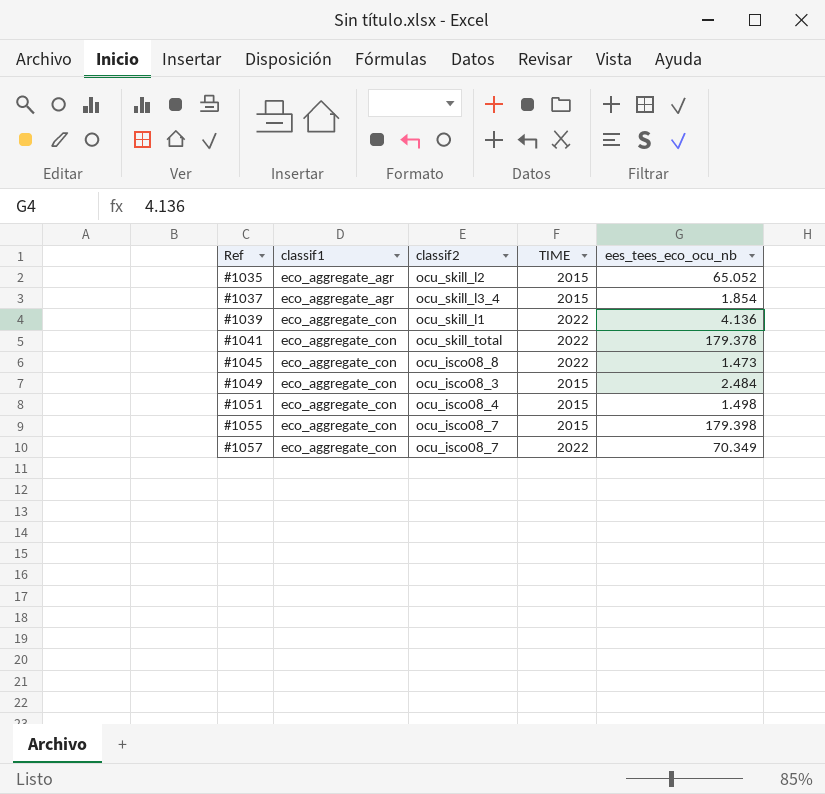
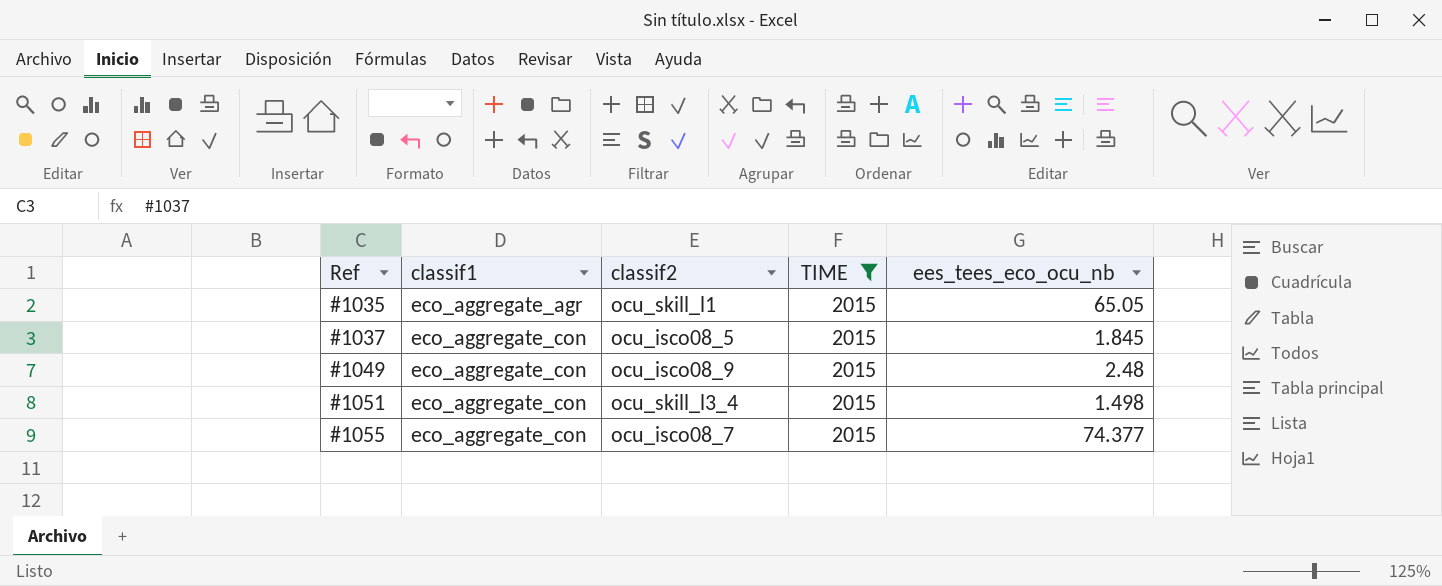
filter: none -> TIME = 2015
#1035 | classif2: ocu_skill_l2 -> ocu_skill_l1
#1035 | ees_tees_eco_ocu_nb: 65.052 -> 65.05
#1037 | classif1: eco_aggregate_agr -> eco_aggregate_con
#1037 | classif2: ocu_skill_l3_4 -> ocu_isco08_5
#1037 | ees_tees_eco_ocu_nb: 1.854 -> 1.845
#1049 | classif2: ocu_isco08_3 -> ocu_isco08_9
#1049 | ees_tees_eco_ocu_nb: 2.484 -> 2.48
#1051 | classif2: ocu_isco08_4 -> ocu_skill_l3_4
#1055 | ees_tees_eco_ocu_nb: 179.398 -> 74.377

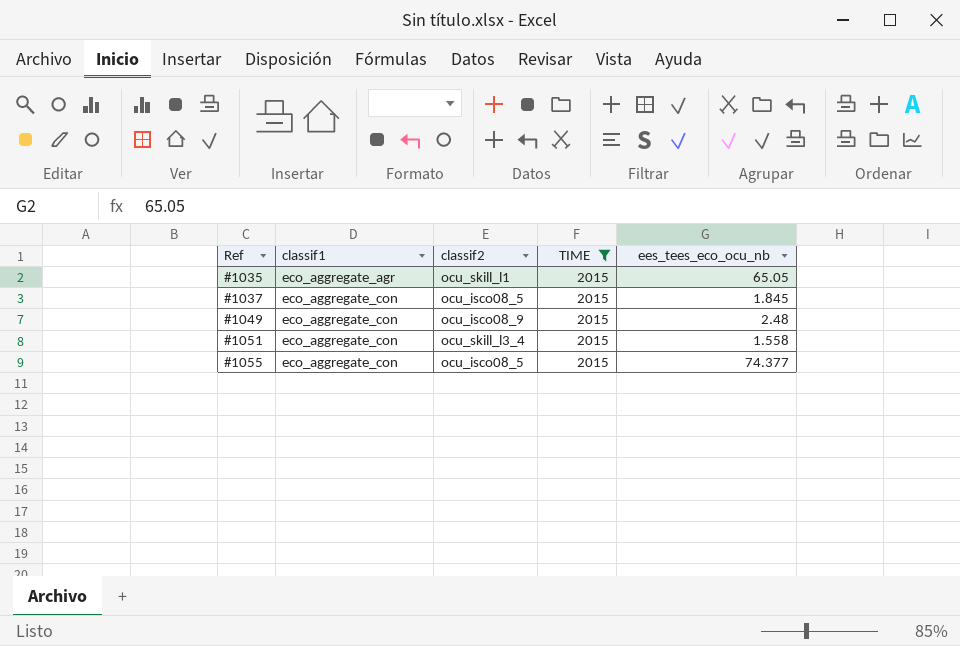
#1051 | ees_tees_eco_ocu_nb: 1.498 -> 1.558
#1055 | classif2: ocu_isco08_7 -> ocu_isco08_5

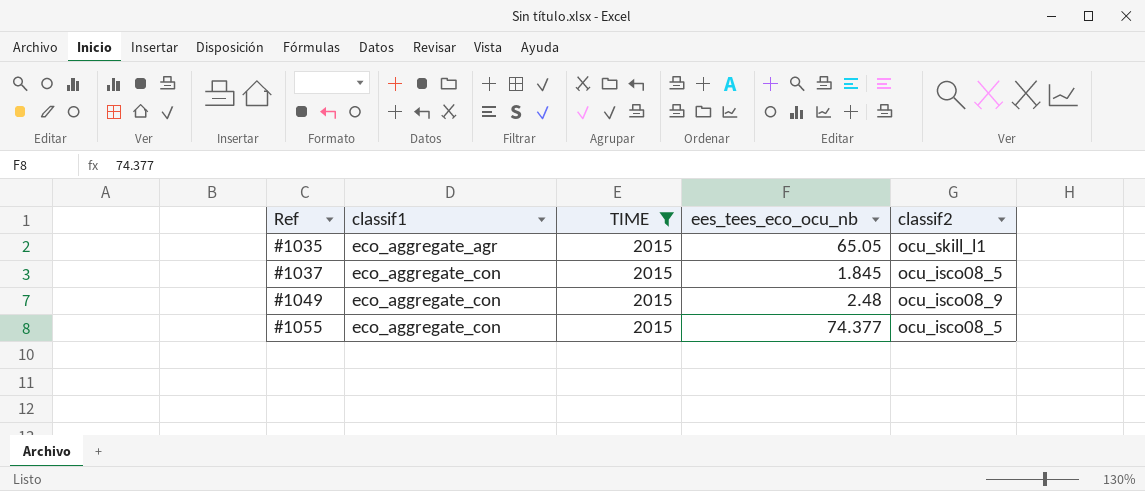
column classif2 | position: 3 -> 5
row #1051: eco_aggregate_con | ocu_skill_l3_4 | 2015 | 1.558 -> none

